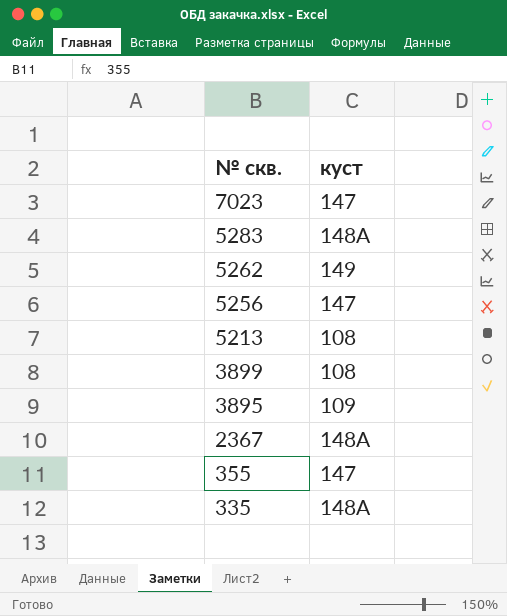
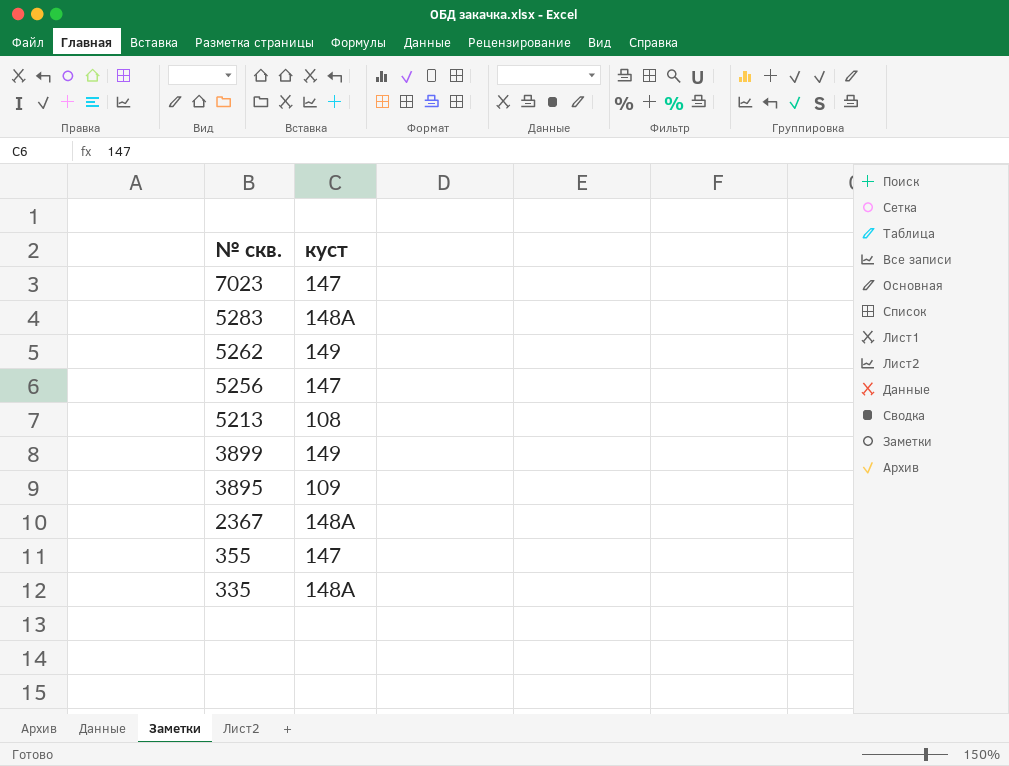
3899 | куст: 108 -> 149

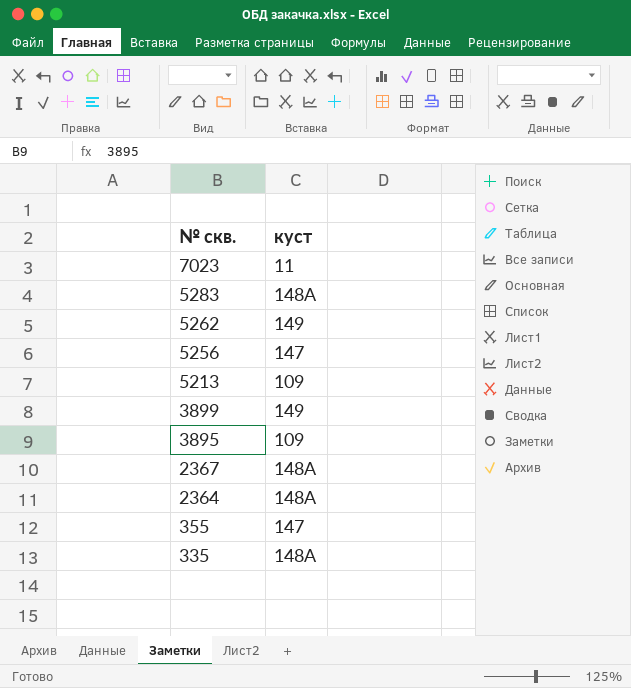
7023 | куст: 147 -> 11
5213 | куст: 108 -> 109
row 2364: none -> 148А

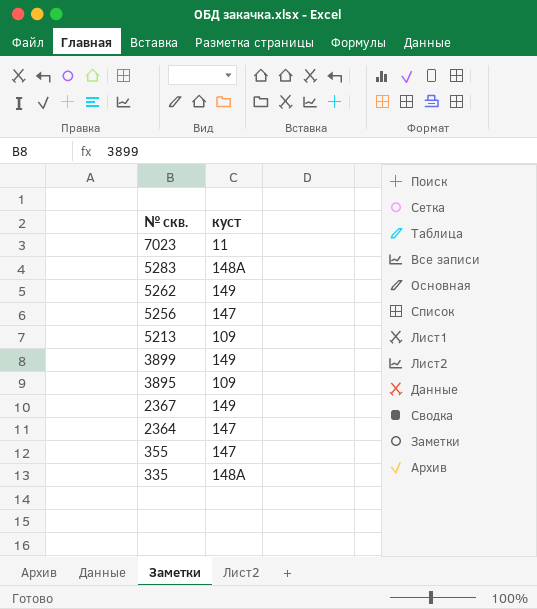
2367 | куст: 148А -> 149
2364 | куст: 148А -> 147

